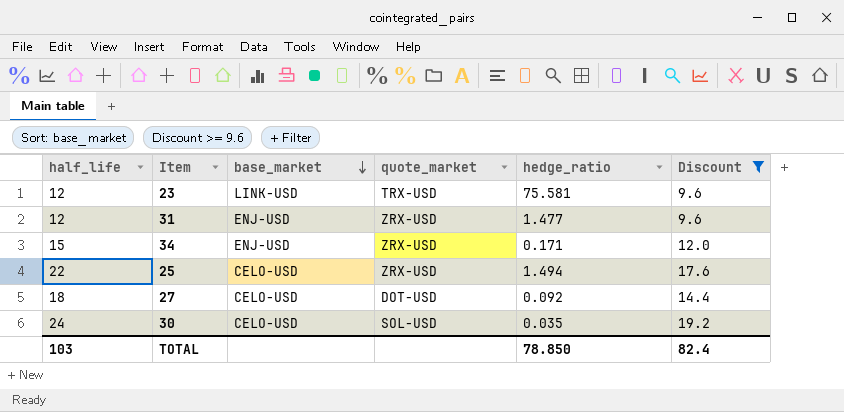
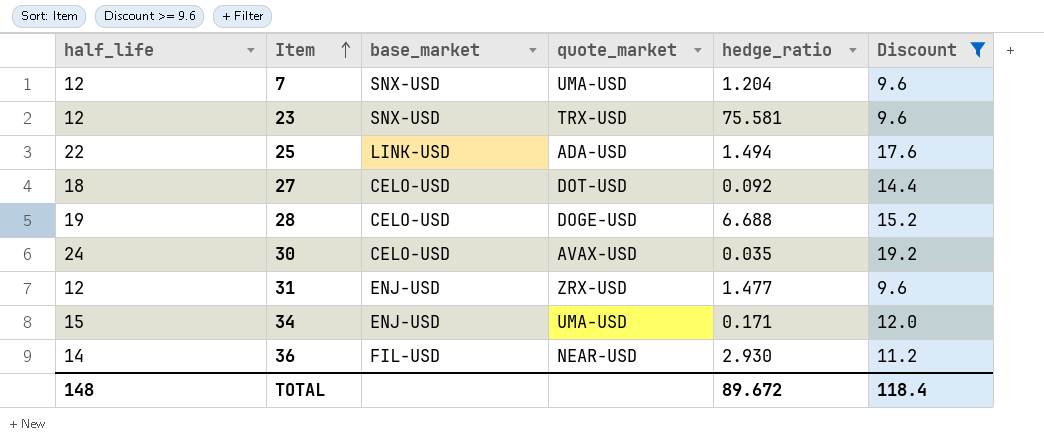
row order: base_market descending -> Item ascending
row 7: none -> 12 | SNX-USD | UMA-USD | 1.204 | 9.6
23 | base_market: LINK-USD -> SNX-USD
25 | base_market: CELO-USD -> LINK-USD
25 | quote_market: ZRX-USD -> ADA-USD
row 28: none -> 19 | CELO-USD | DOGE-USD | 6.688 | 15.2
30 | quote_market: SOL-USD -> AVAX-USD
34 | quote_market: ZRX-USD -> UMA-USD
row 36: none -> 14 | FIL-USD | NEAR-USD | 2.930 | 11.2
TOTAL | half_life: 103 -> 148
TOTAL | hedge_ratio: 78.850 -> 89.672
TOTAL | Discount: 82.4 -> 118.4

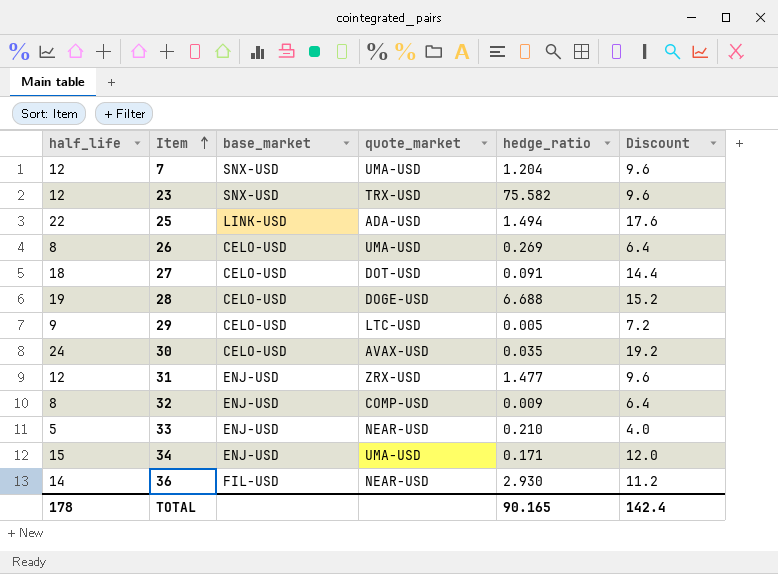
filter: Discount >= 9.6 -> none
23 | hedge_ratio: 75.581 -> 75.582
27 | hedge_ratio: 0.092 -> 0.091
TOTAL | half_life: 148 -> 178
TOTAL | hedge_ratio: 89.672 -> 90.165
TOTAL | Discount: 118.4 -> 142.4

